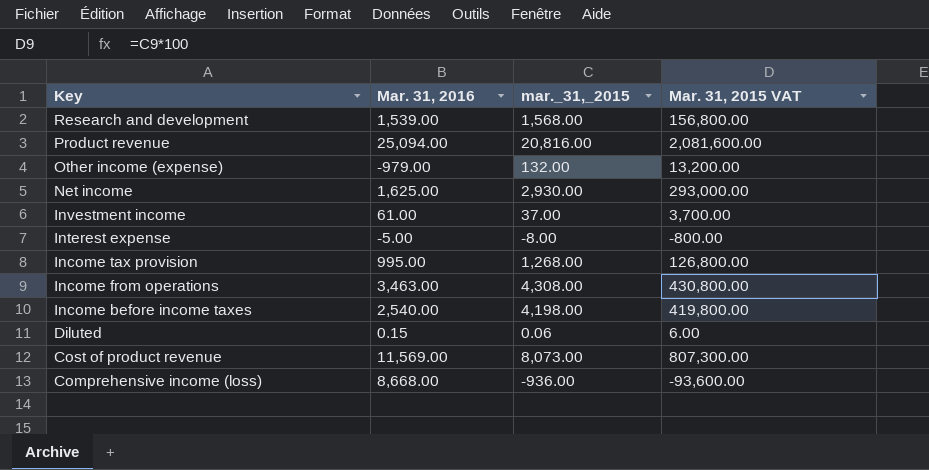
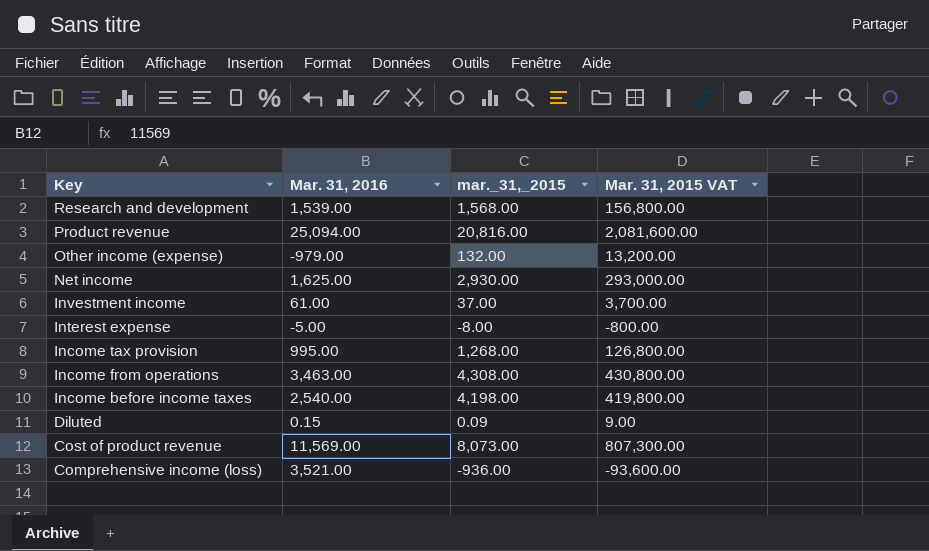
Diluted | mar._31,_2015: 0.06 -> 0.09
Diluted | Mar. 31, 2015 VAT: 6.00 -> 9.00
Comprehensive income (loss) | Mar. 31, 2016: 8,668.00 -> 3,521.00

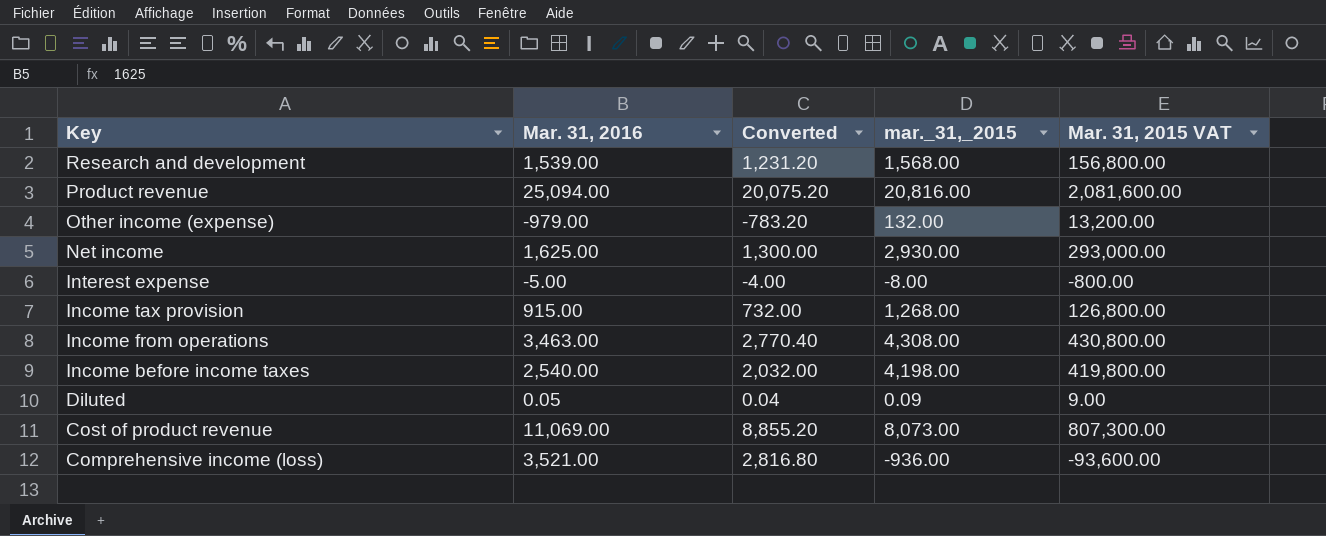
column Converted | formula: none -> [Mar. 31, 2016] * 0.8
row Investment income: 61.00 | 37.00 | 3,700.00 -> none
Income tax provision | Mar. 31, 2016: 995.00 -> 915.00
Diluted | Mar. 31, 2016: 0.15 -> 0.05
Cost of product revenue | Mar. 31, 2016: 11,569.00 -> 11,069.00

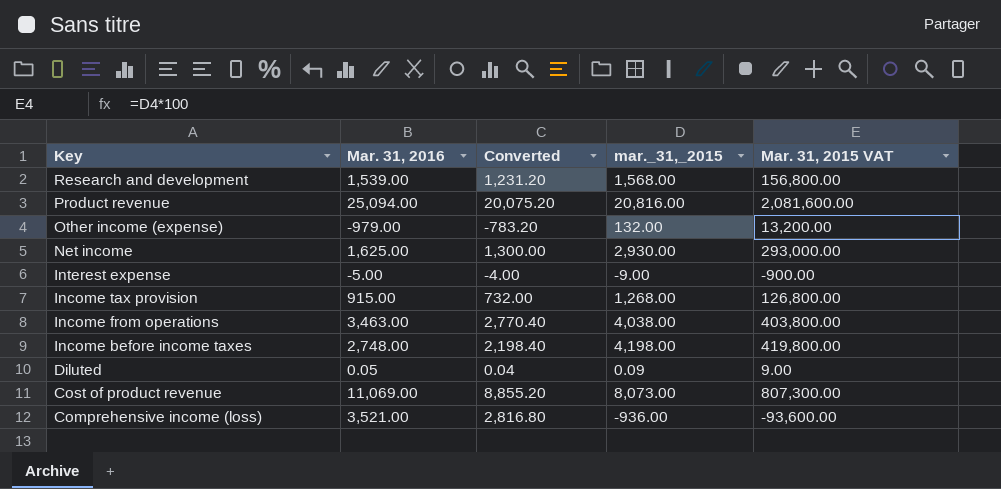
Interest expense | mar._31,_2015: -8.00 -> -9.00
Interest expense | Mar. 31, 2015 VAT: -800.00 -> -900.00
Income from operations | mar._31,_2015: 4,308.00 -> 4,038.00
Income from operations | Mar. 31, 2015 VAT: 430,800.00 -> 403,800.00
Income before income taxes | Mar. 31, 2016: 2,540.00 -> 2,748.00
Income before income taxes | Converted: 2,032.00 -> 2,198.40

